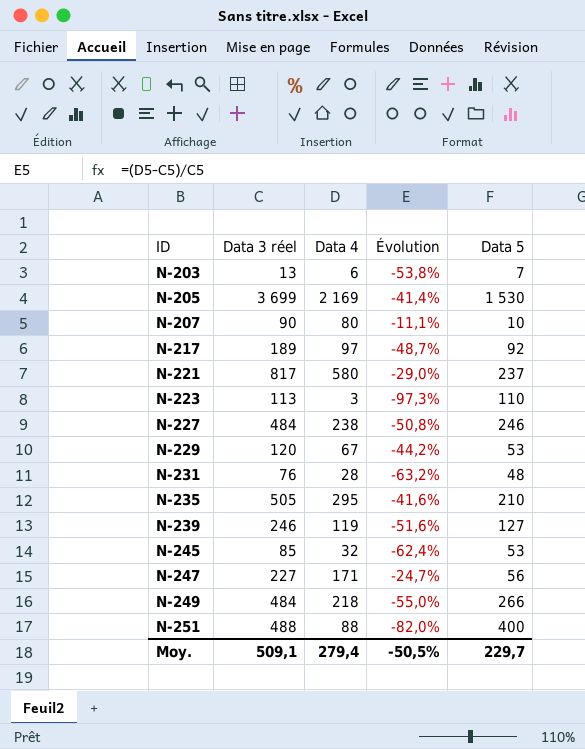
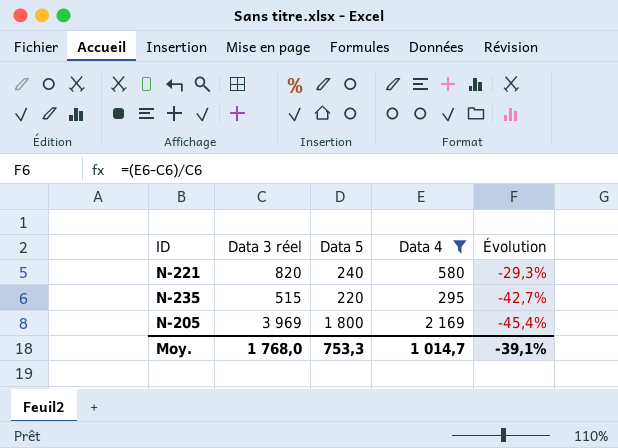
filter: none -> Data 4 >= 295
row order: ID ascending -> Évolution descending
column Data 5 | position: 5 -> 3
N-221 | Data 3 réel: 817 -> 820
N-221 | Data 5: 237 -> 240
N-221 | Évolution: -29,0% -> -29,3%
N-235 | Data 3 réel: 505 -> 515
N-235 | Data 5: 210 -> 220
N-235 | Évolution: -41,6% -> -42,7%
N-205 | Data 3 réel: 3 699 -> 3 969
N-205 | Data 5: 1 530 -> 1 800
N-205 | Évolution: -41,4% -> -45,4%
Moy. | Data 3 réel: 509,1 -> 1 768,0
Moy. | Data 5: 229,7 -> 753,3
Moy. | Data 4: 279,4 -> 1 014,7
Moy. | Évolution: -50,5% -> -39,1%

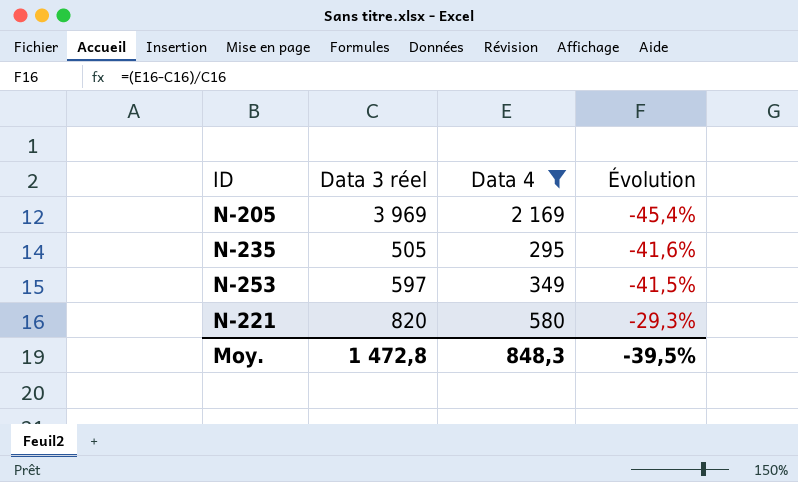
row order: Évolution descending -> Évolution ascending
column Data 5 | formula: [Data 3 réel] - [Data 4] -> none
N-235 | Data 3 réel: 515 -> 505
N-235 | Évolution: -42,7% -> -41,6%
row N-253: none -> 597 | 349 | -41,5%
Moy. | Data 3 réel: 1 768,0 -> 1 472,8
Moy. | Data 4: 1 014,7 -> 848,3
Moy. | Évolution: -39,1% -> -39,5%

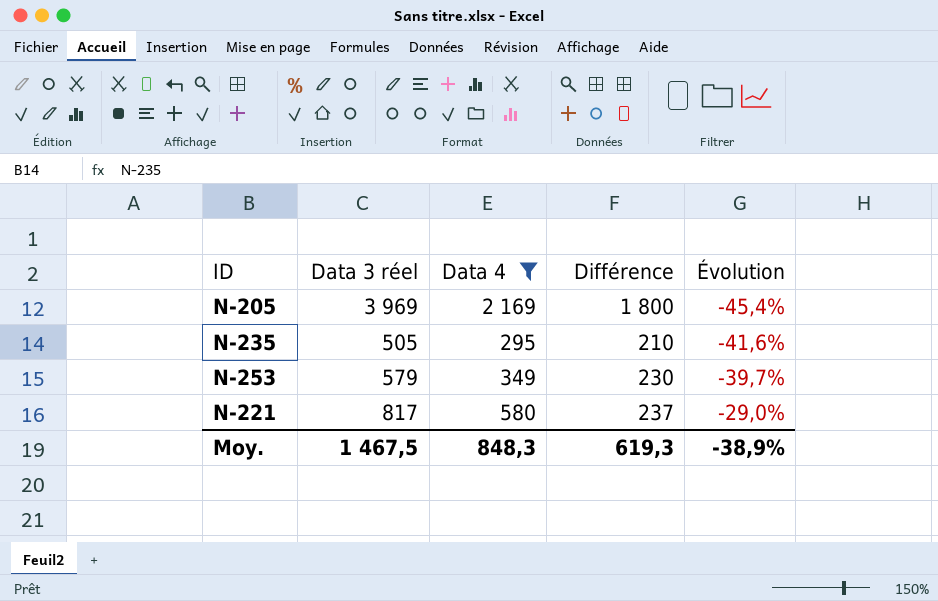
column Différence | formula: none -> [Data 3 réel] - [Data 4]
N-253 | Data 3 réel: 597 -> 579
N-253 | Évolution: -41,5% -> -39,7%
N-221 | Data 3 réel: 820 -> 817
N-221 | Évolution: -29,3% -> -29,0%
Moy. | Data 3 réel: 1 472,8 -> 1 467,5
Moy. | Évolution: -39,5% -> -38,9%

